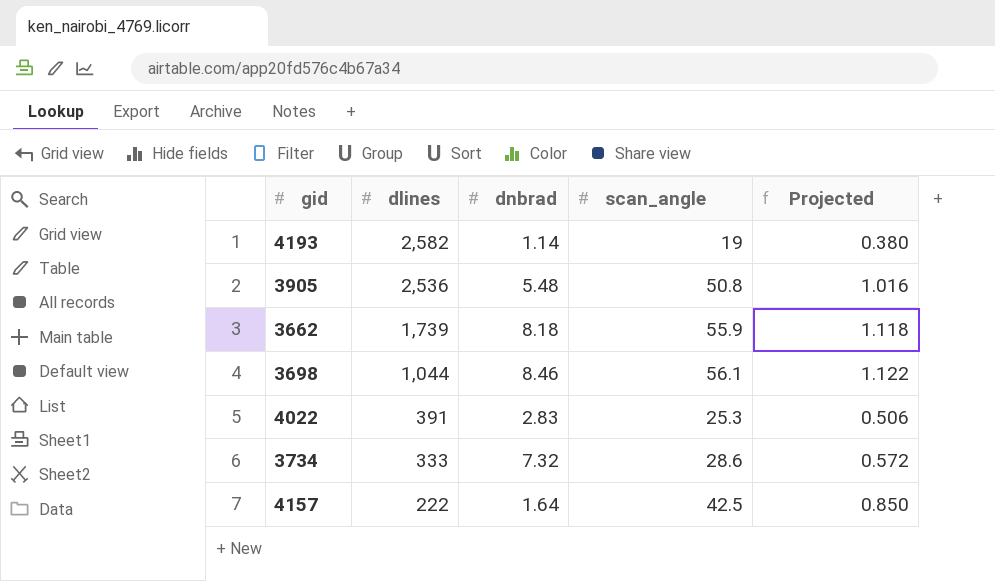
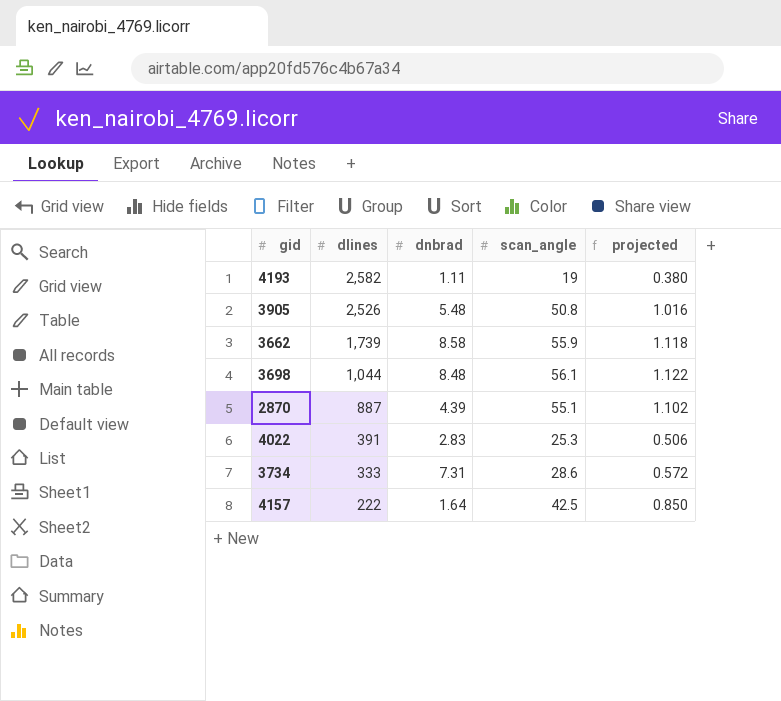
column name: Projected -> projected
4193 | dnbrad: 1.14 -> 1.11
3905 | dlines: 2,536 -> 2,526
3662 | dnbrad: 8.18 -> 8.58
3698 | dnbrad: 8.46 -> 8.48
row 2870: none -> 887 | 4.39 | 55.1 | 1.102
3734 | dnbrad: 7.32 -> 7.31

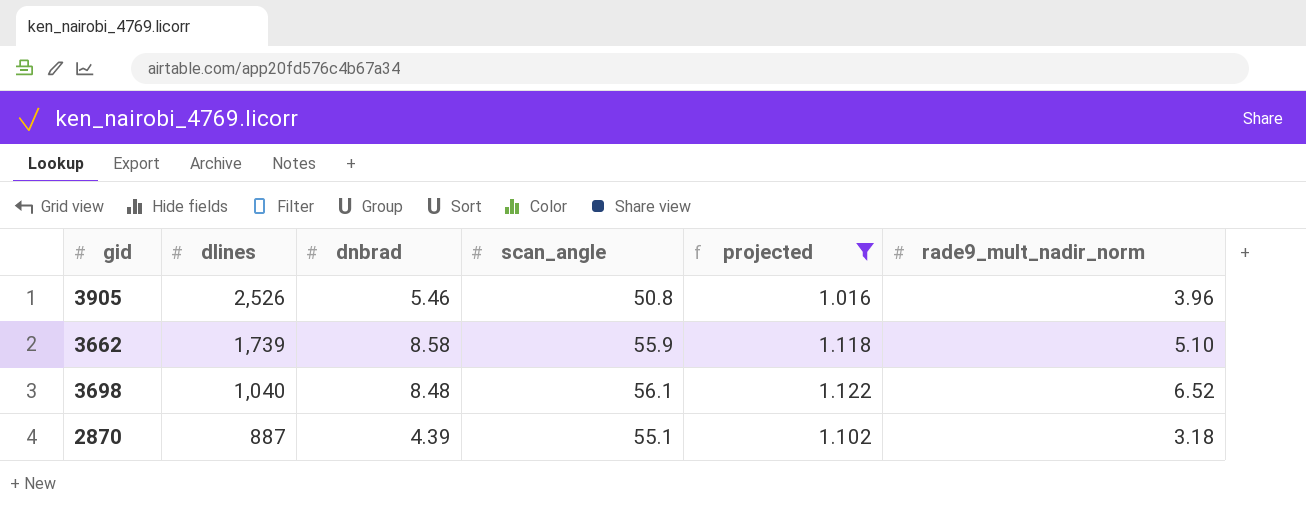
filter: none -> projected >= 1.016
column rade9_mult_nadir_norm | position: none -> 6
3905 | dnbrad: 5.48 -> 5.46
3698 | dlines: 1,044 -> 1,040

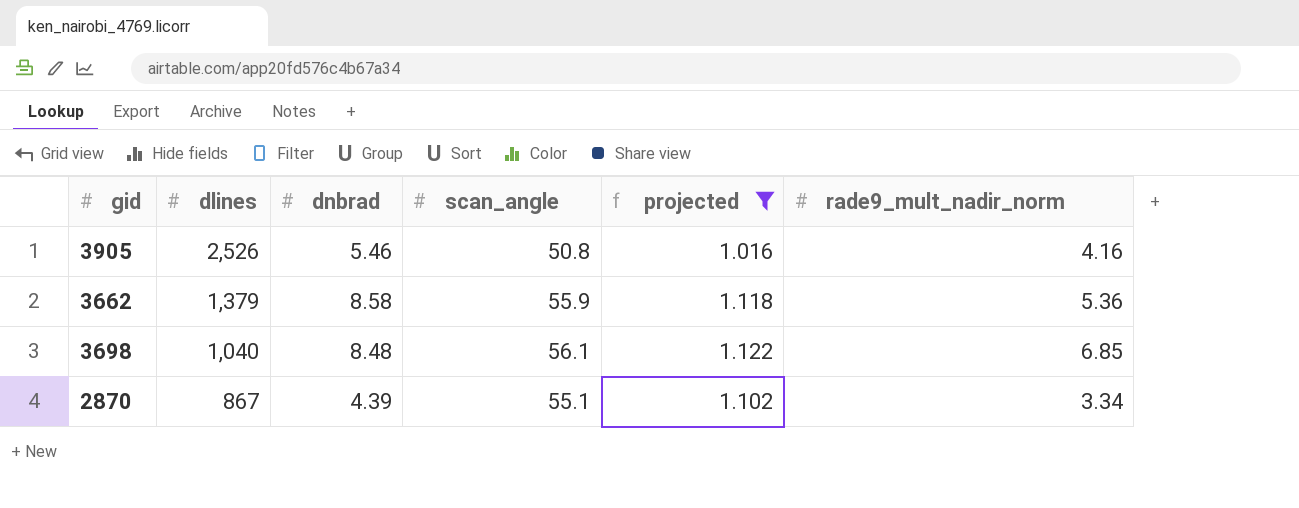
3905 | rade9_mult_nadir_norm: 3.96 -> 4.16
3662 | dlines: 1,739 -> 1,379
3662 | rade9_mult_nadir_norm: 5.10 -> 5.36
3698 | rade9_mult_nadir_norm: 6.52 -> 6.85
2870 | dlines: 887 -> 867
2870 | rade9_mult_nadir_norm: 3.18 -> 3.34

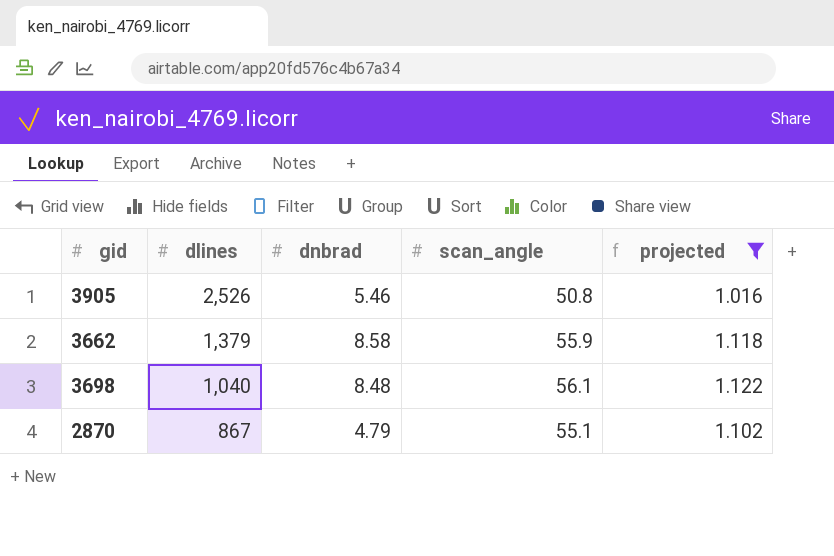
column rade9_mult_nadir_norm | position: 6 -> none
2870 | dnbrad: 4.39 -> 4.79

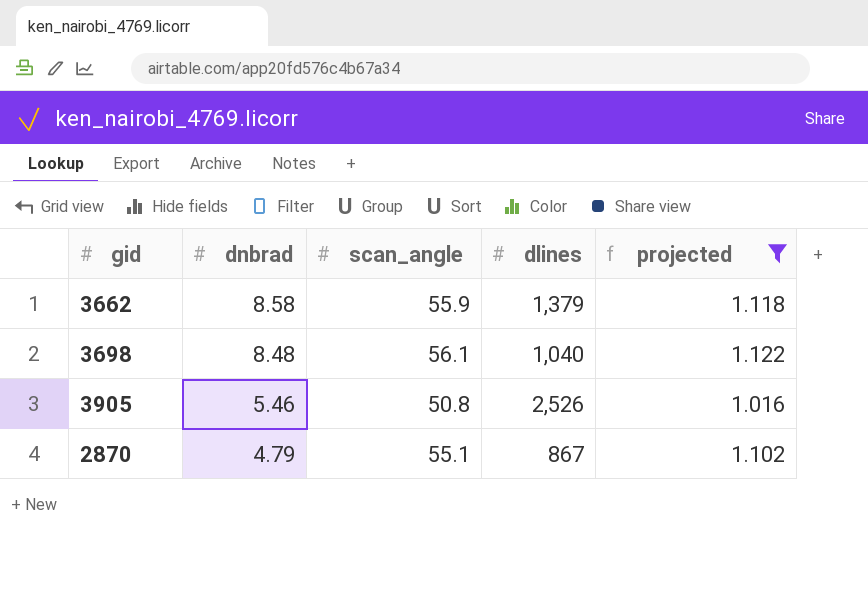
row order: dlines descending -> dnbrad descending
column dlines | position: 2 -> 4

